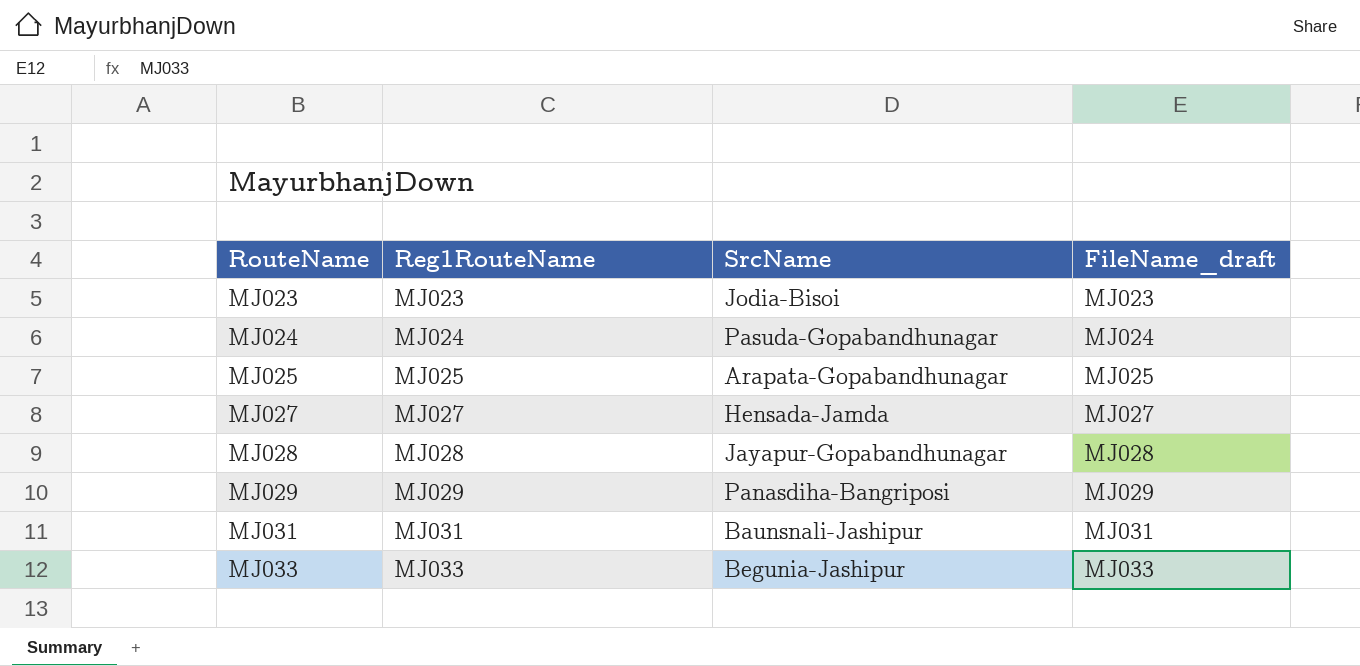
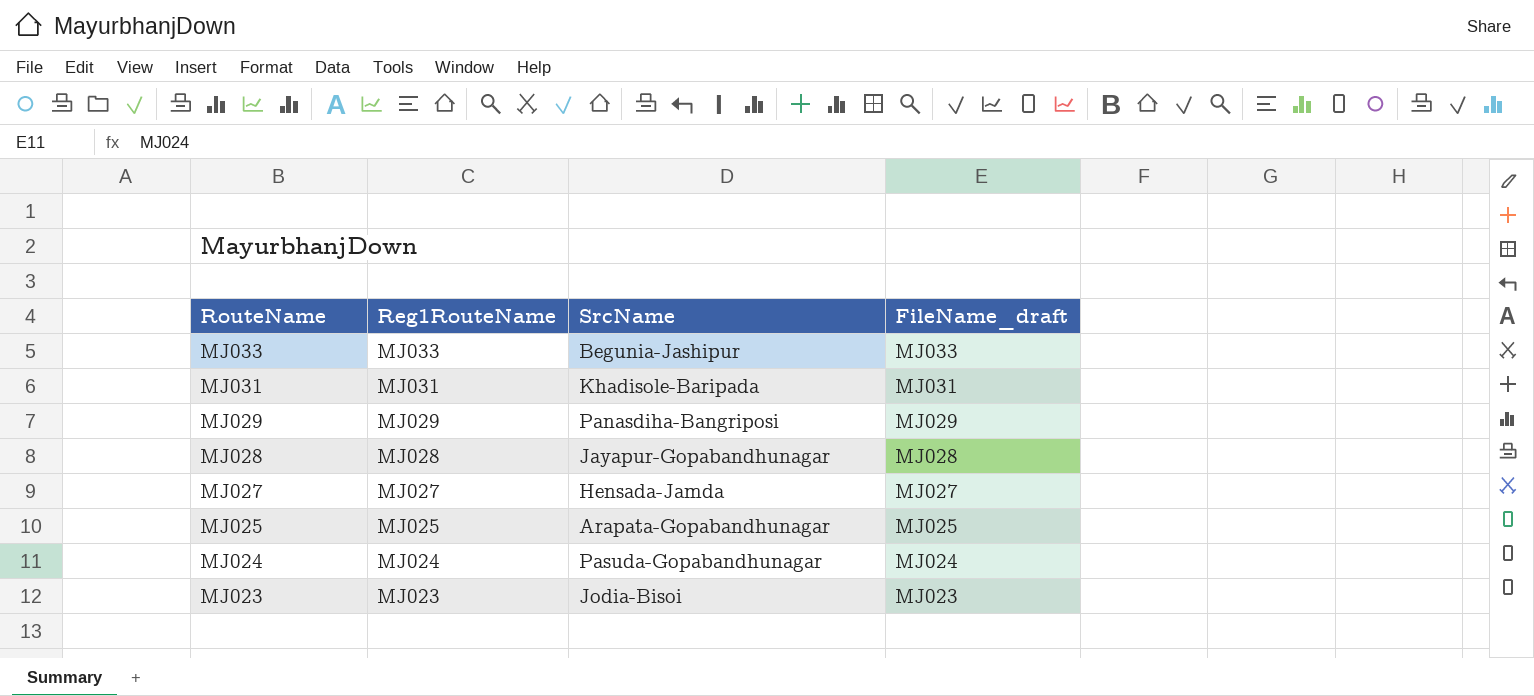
row order: RouteName ascending -> RouteName descending
MJ031 | SrcName: Baunsnali-Jashipur -> Khadisole-Baripada

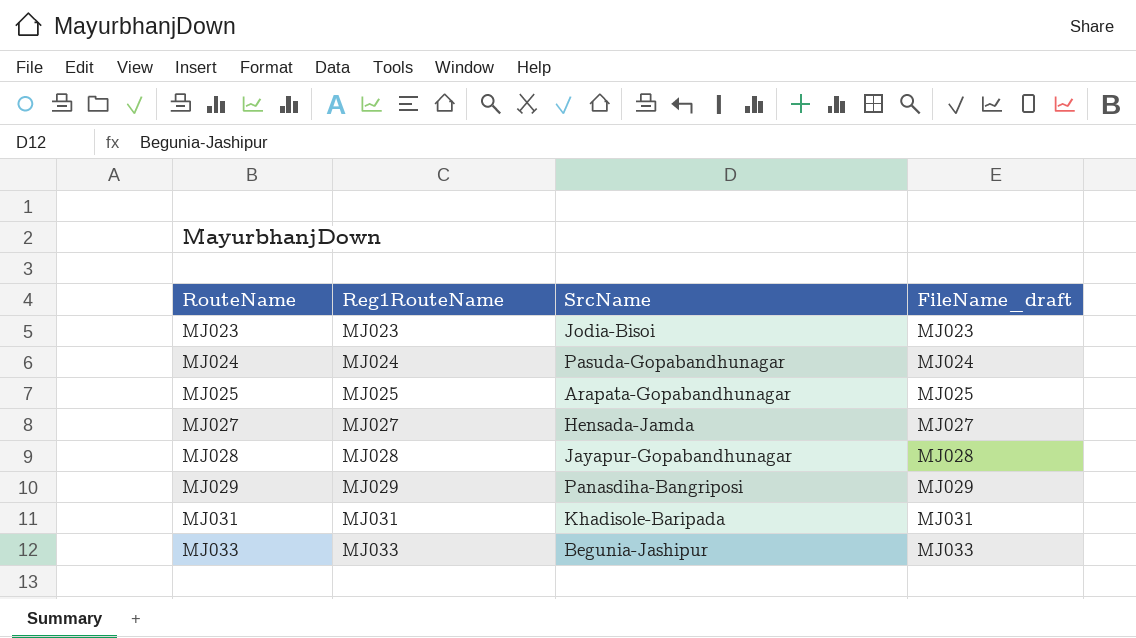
row order: RouteName descending -> RouteName ascending

